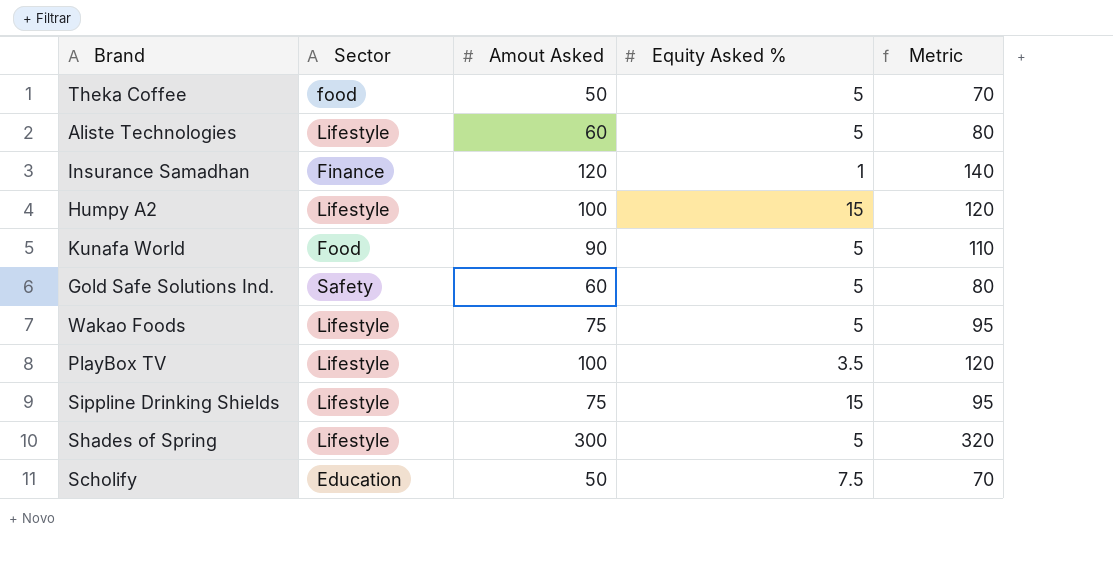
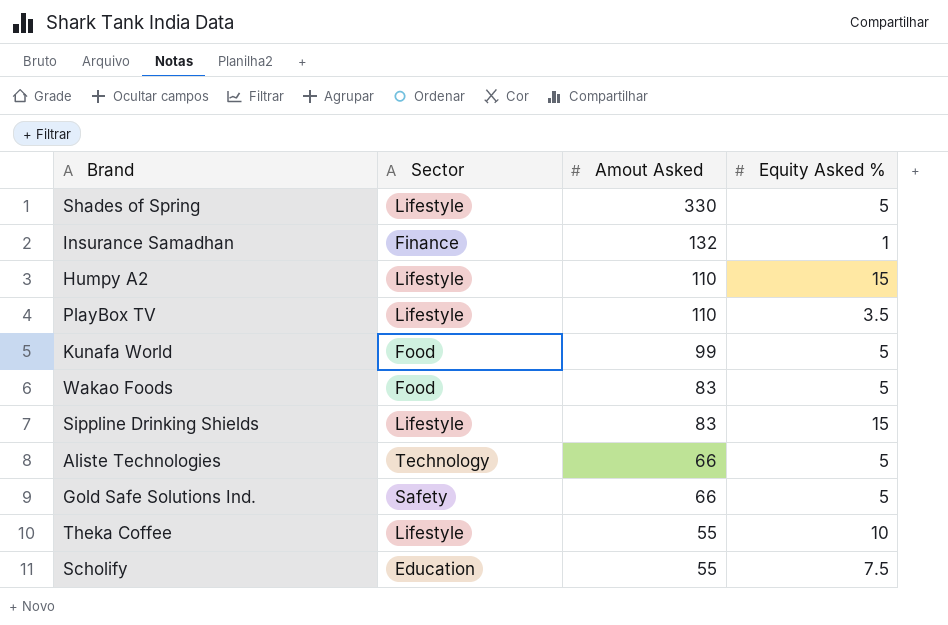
row order: none -> Amout Asked descending
column Metric | formula: [Amout Asked] + 20 -> none
Shades of Spring | Amout Asked: 300 -> 330
Insurance Samadhan | Amout Asked: 120 -> 132
Humpy A2 | Amout Asked: 100 -> 110
PlayBox TV | Amout Asked: 100 -> 110
Kunafa World | Amout Asked: 90 -> 99
Wakao Foods | Sector: Lifestyle -> Food
Wakao Foods | Amout Asked: 75 -> 83
Sippline Drinking Shields | Amout Asked: 75 -> 83
Aliste Technologies | Sector: Lifestyle -> Technology
Aliste Technologies | Amout Asked: 60 -> 66
Gold Safe Solutions Ind. | Amout Asked: 60 -> 66
Theka Coffee | Sector: food -> Lifestyle
Theka Coffee | Amout Asked: 50 -> 55
Theka Coffee | Equity Asked %: 5 -> 10
Scholify | Amout Asked: 50 -> 55

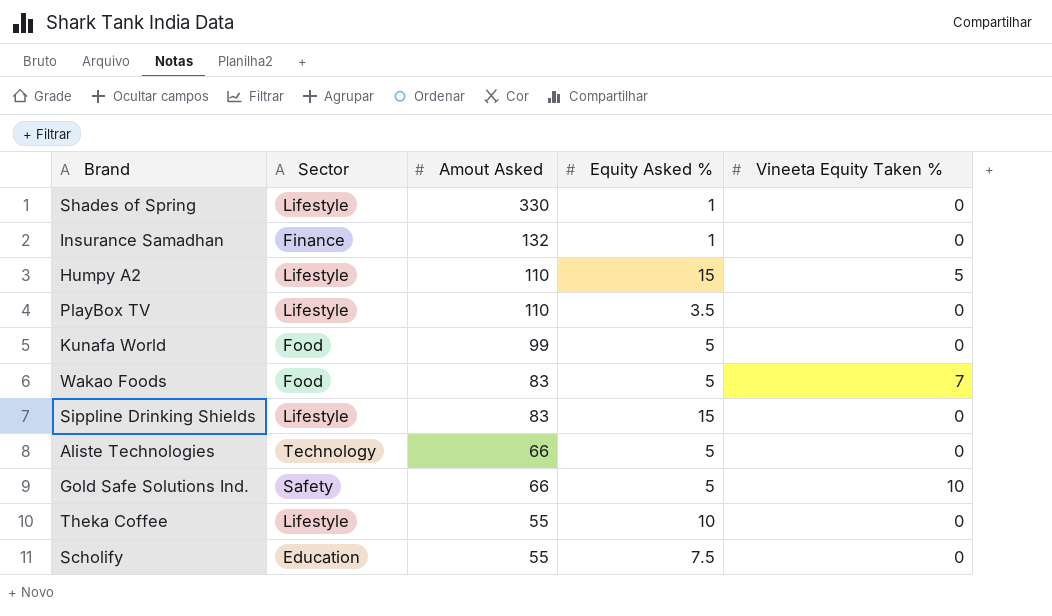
column Vineeta Equity Taken % | position: none -> 5
Shades of Spring | Equity Asked %: 5 -> 1

